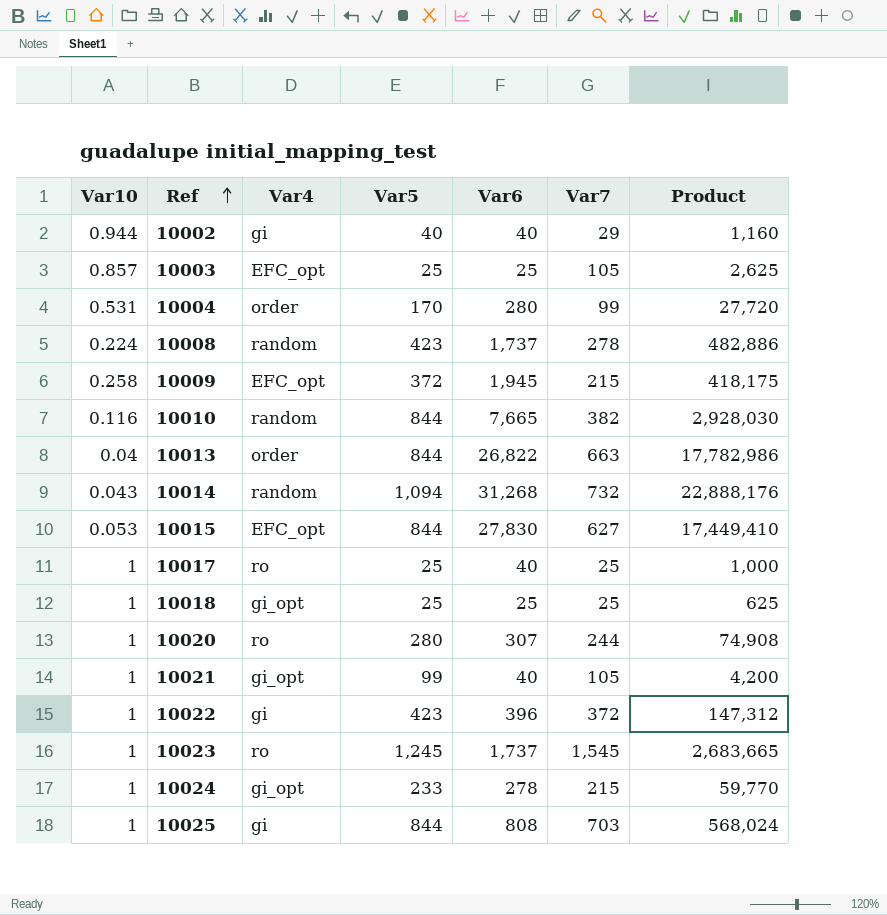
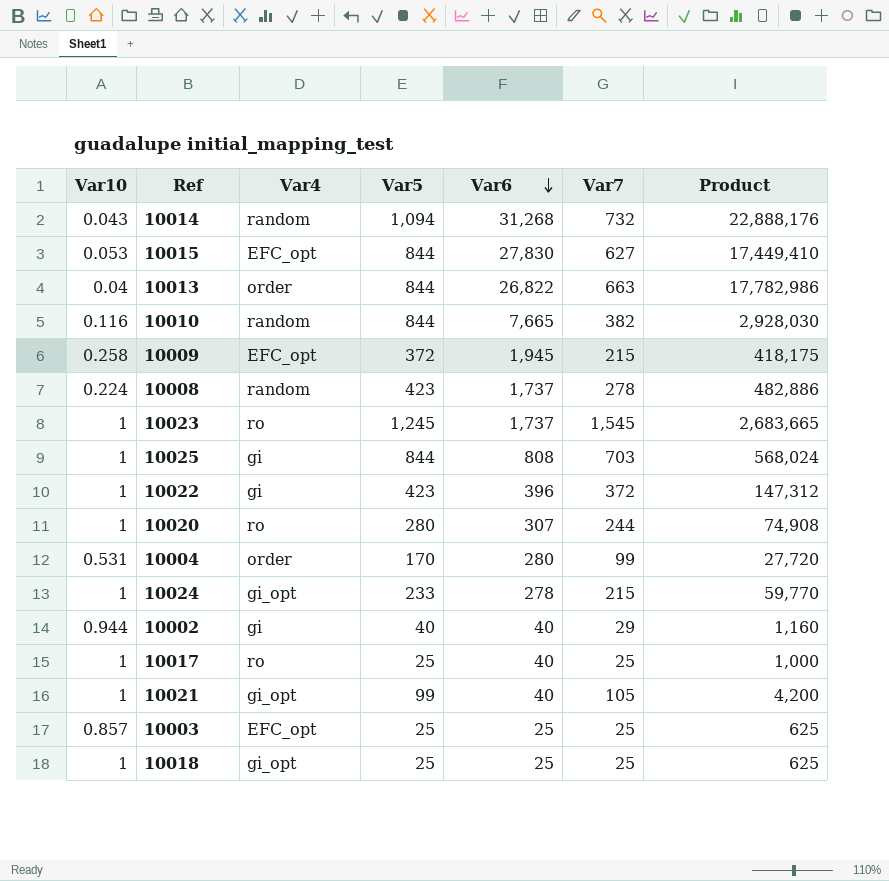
row order: Ref ascending -> Var6 descending
10003 | Var7: 105 -> 25
10003 | Product: 2,625 -> 625

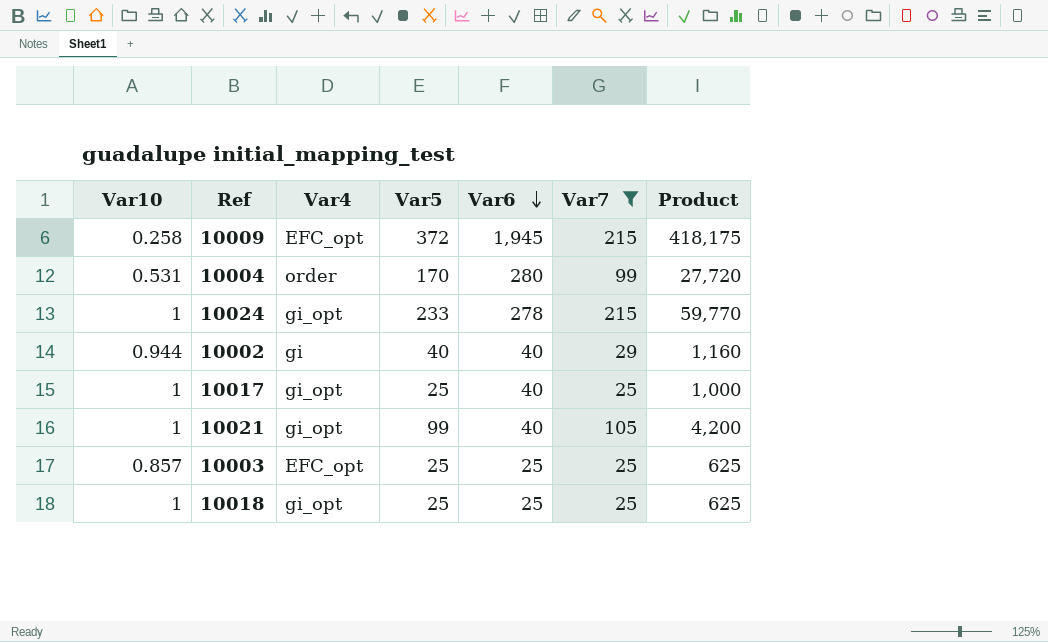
filter: none -> Var7 <= 215
10017 | Var4: ro -> gi_opt

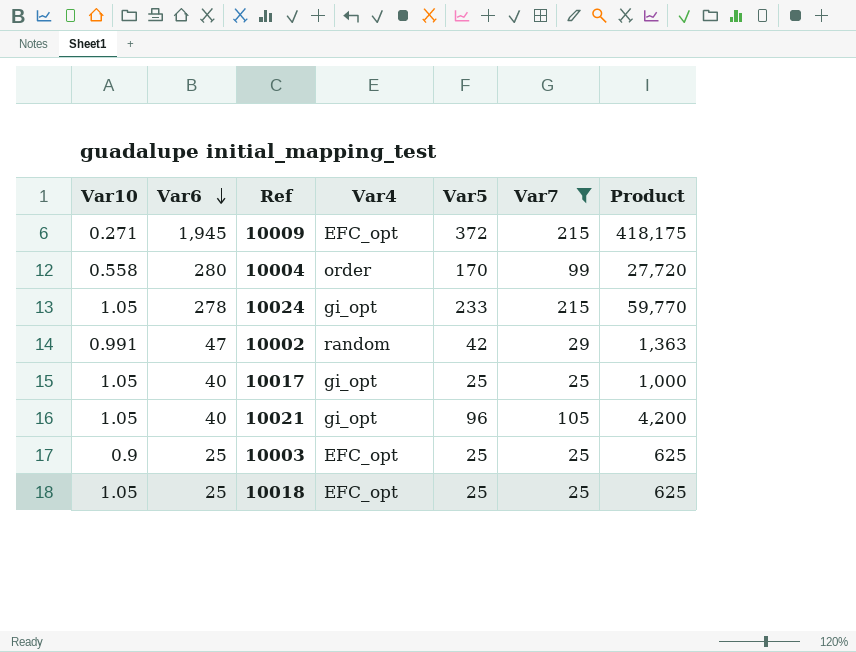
column Var6 | position: 5 -> 2
10009 | Var10: 0.258 -> 0.271
10004 | Var10: 0.531 -> 0.558
10024 | Var10: 1 -> 1.05
10002 | Var10: 0.944 -> 0.991
10002 | Var6: 40 -> 47
10002 | Var4: gi -> random
10002 | Var5: 40 -> 42
10002 | Product: 1,160 -> 1,363
10017 | Var10: 1 -> 1.05
10021 | Var10: 1 -> 1.05
10021 | Var5: 99 -> 96
10003 | Var10: 0.857 -> 0.9
10018 | Var10: 1 -> 1.05
10018 | Var4: gi_opt -> EFC_opt

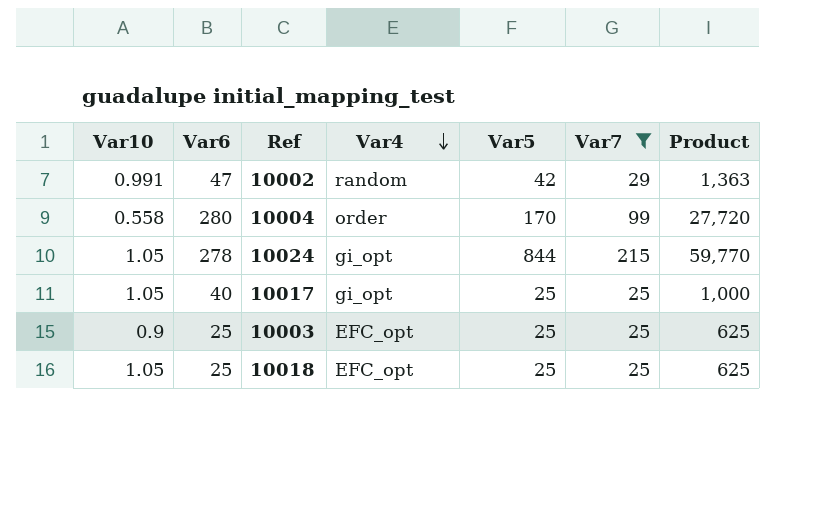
row order: Var6 descending -> Var4 descending
row 10009: 0.271 | 1,945 | EFC_opt | 372 | 215 | 418,175 -> none
row 10021: 1.05 | 40 | gi_opt | 96 | 105 | 4,200 -> none
10024 | Var5: 233 -> 844

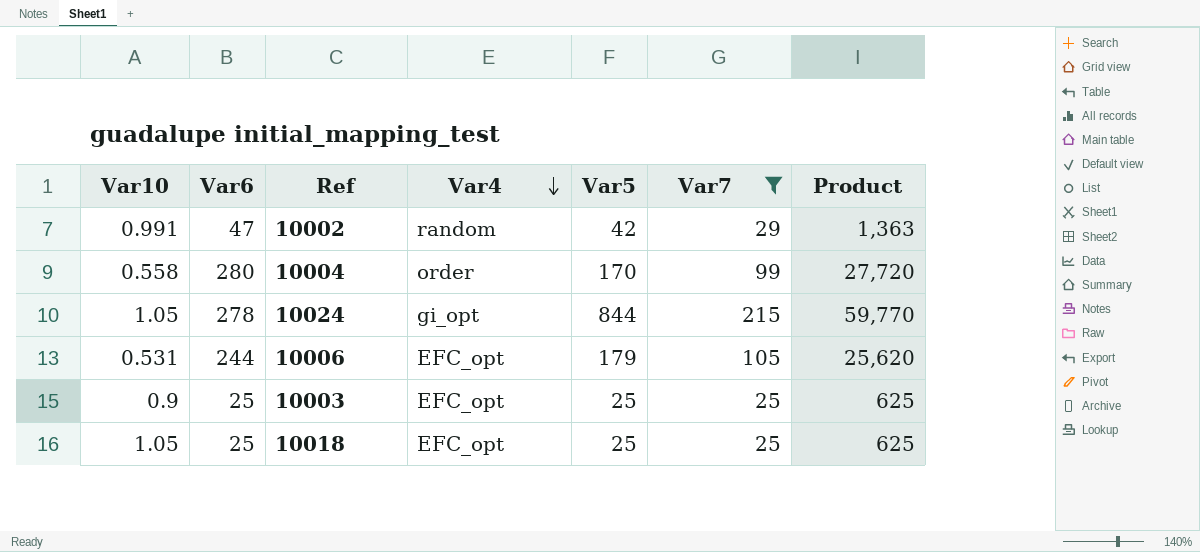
row 10017: 1.05 | 40 | gi_opt | 25 | 25 | 1,000 -> none
row 10006: none -> 0.531 | 244 | EFC_opt | 179 | 105 | 25,620

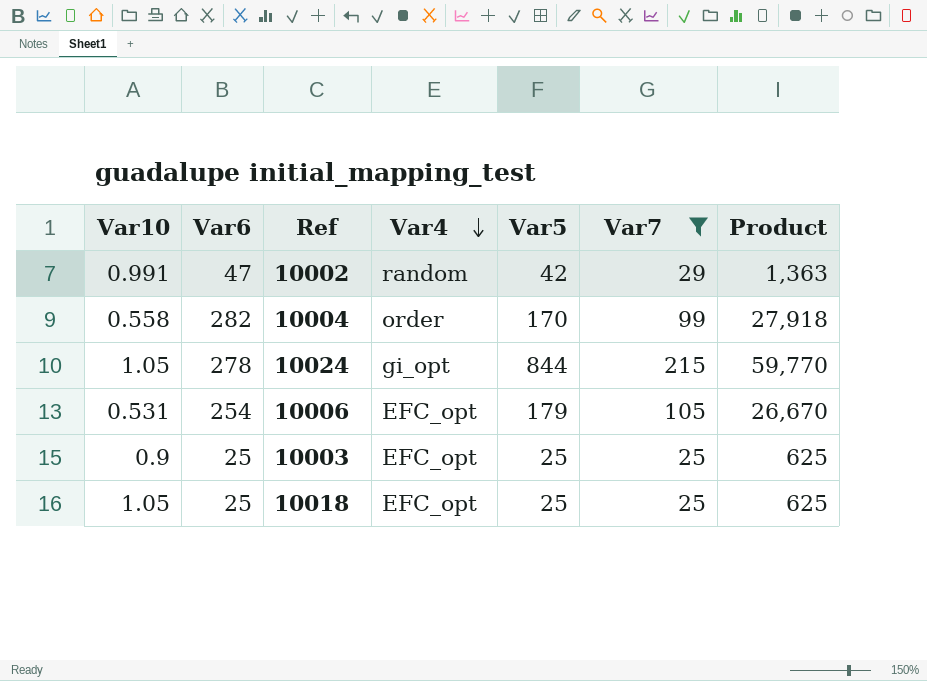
10004 | Var6: 280 -> 282
10004 | Product: 27,720 -> 27,918
10006 | Var6: 244 -> 254
10006 | Product: 25,620 -> 26,670

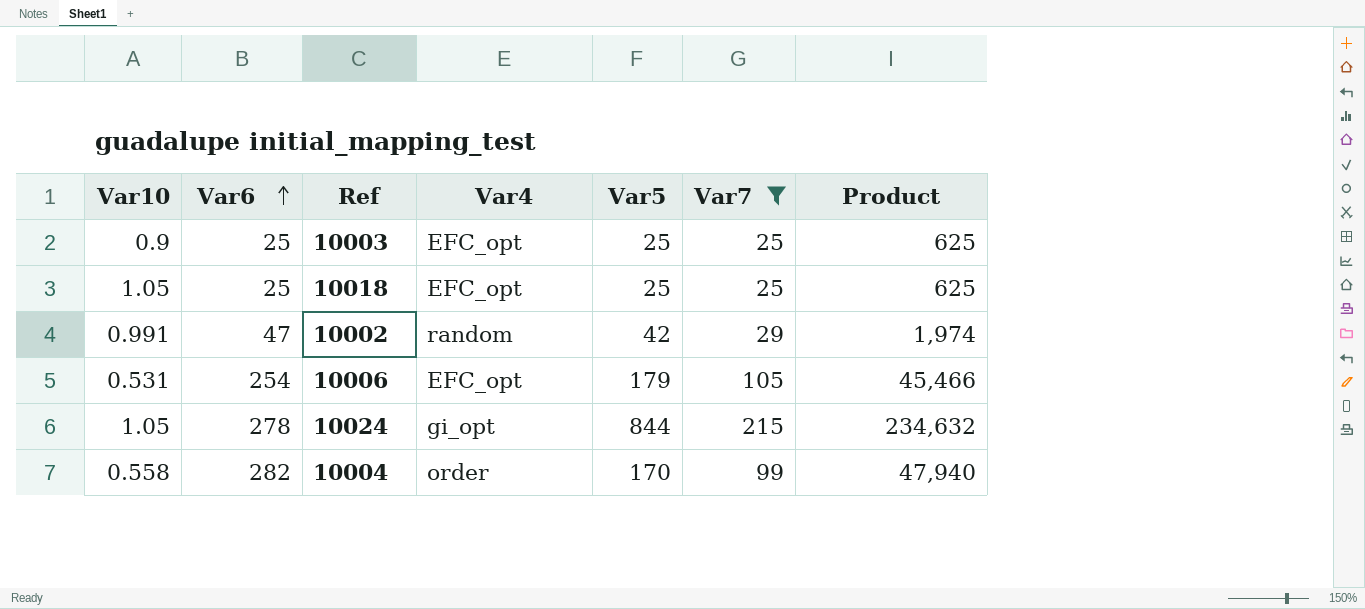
row order: Var4 descending -> Var6 ascending
column Product | formula: [Var6] * [Var7] -> [Var6] * [Var5]

